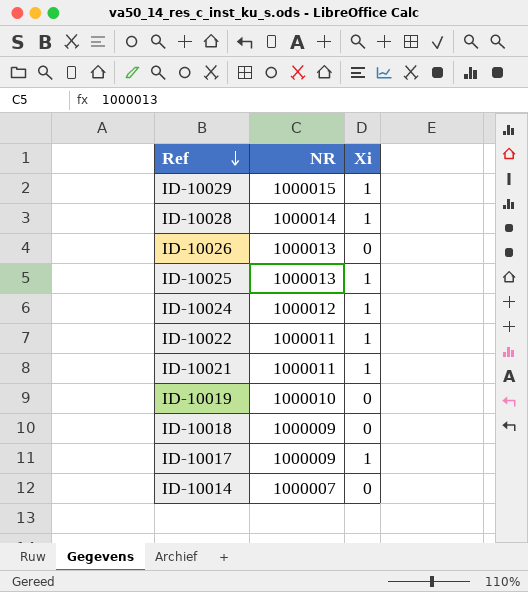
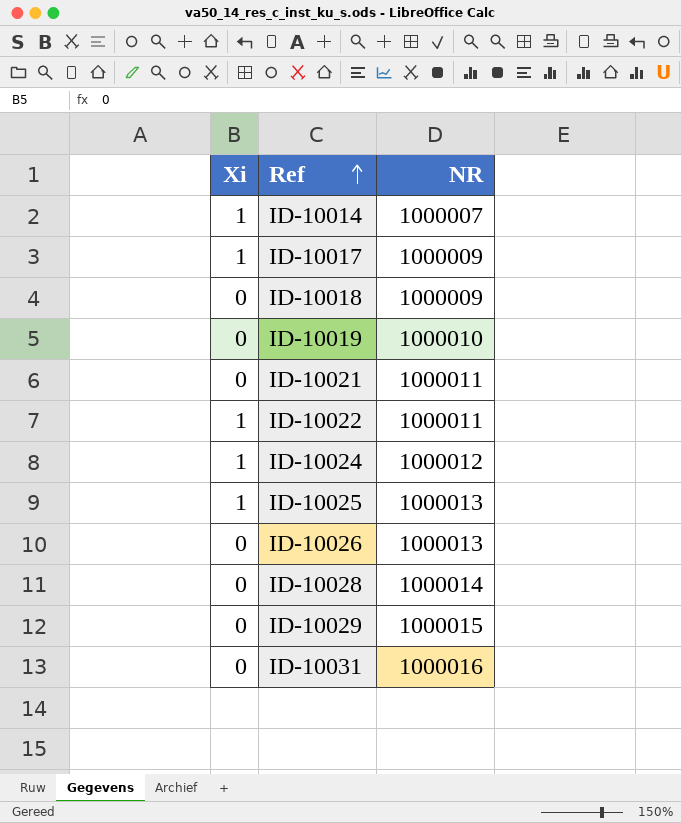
row order: Ref descending -> Ref ascending
column Xi | position: 3 -> 1
ID-10014 | Xi: 0 -> 1
ID-10021 | Xi: 1 -> 0
ID-10028 | Xi: 1 -> 0
ID-10029 | Xi: 1 -> 0
row ID-10031: none -> 0 | 1000016

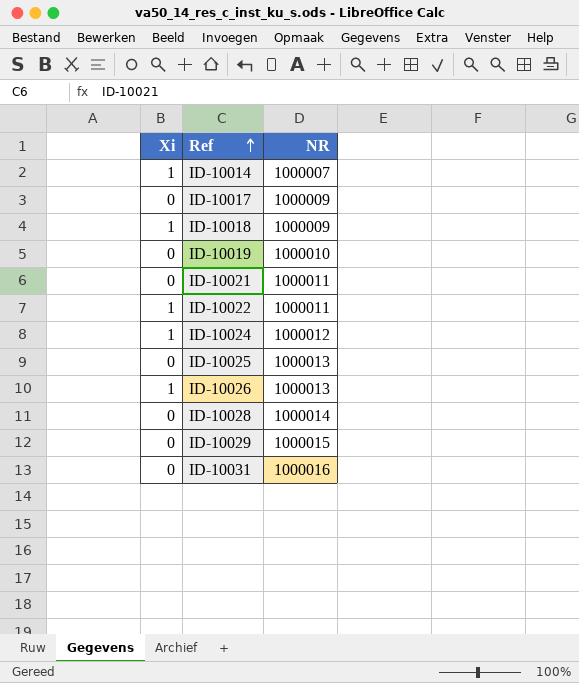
ID-10017 | Xi: 1 -> 0
ID-10018 | Xi: 0 -> 1
ID-10025 | Xi: 1 -> 0
ID-10026 | Xi: 0 -> 1

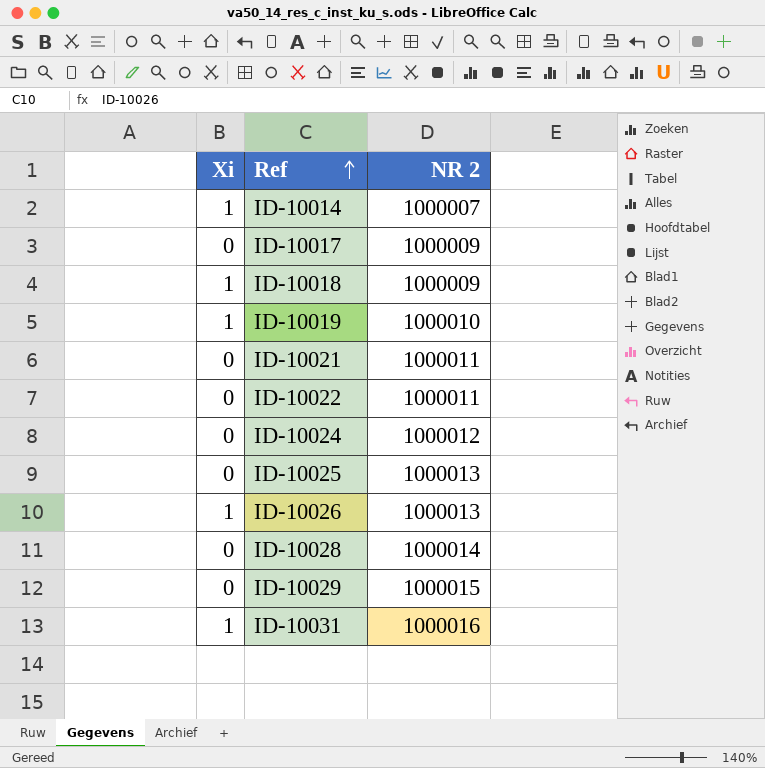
column name: NR -> NR 2
ID-10019 | Xi: 0 -> 1
ID-10022 | Xi: 1 -> 0
ID-10024 | Xi: 1 -> 0
ID-10031 | Xi: 0 -> 1

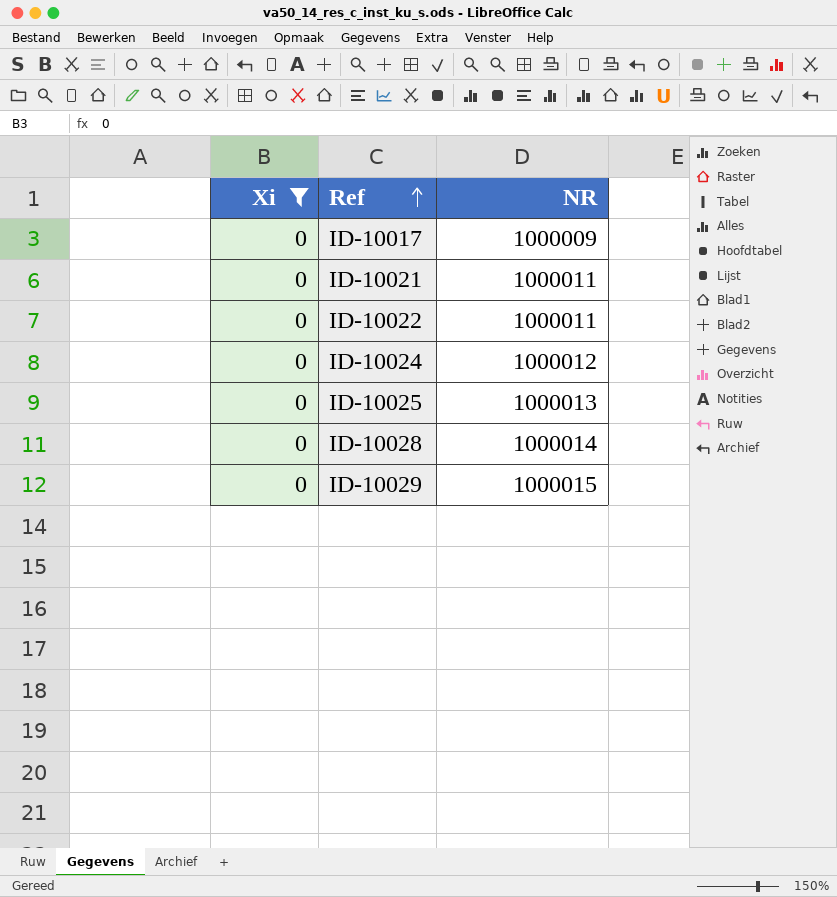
filter: none -> Xi = 0
column name: NR 2 -> NR

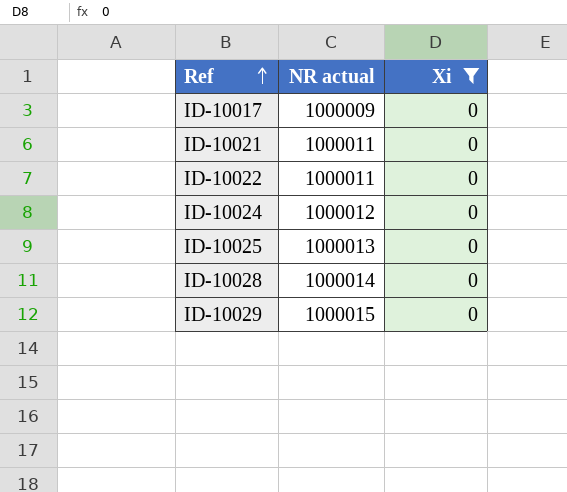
column name: NR -> NR actual
column Xi | position: 1 -> 3

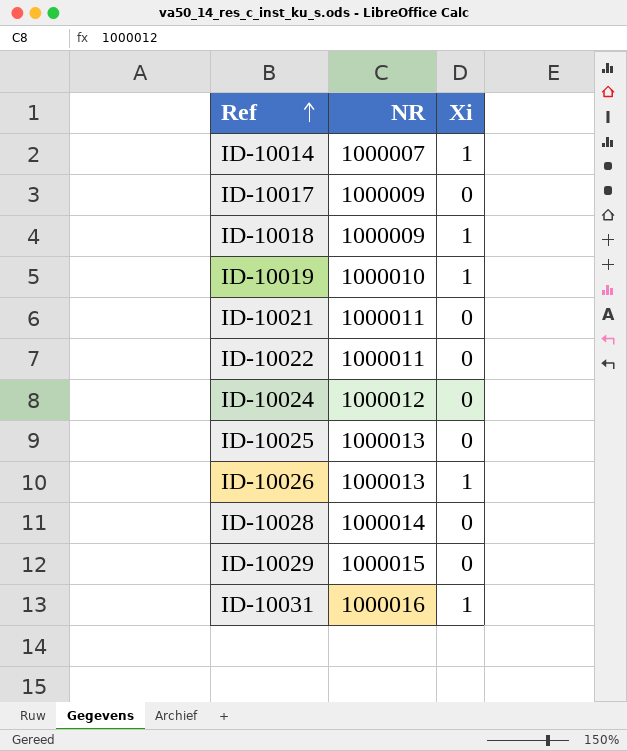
filter: Xi = 0 -> none
column name: NR actual -> NR

